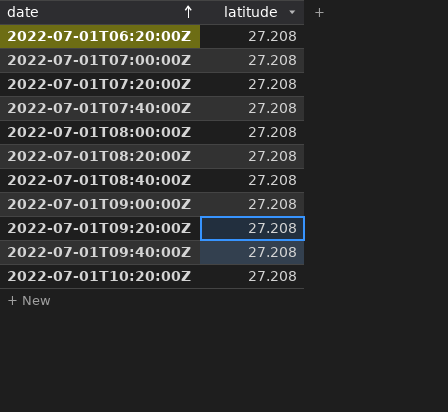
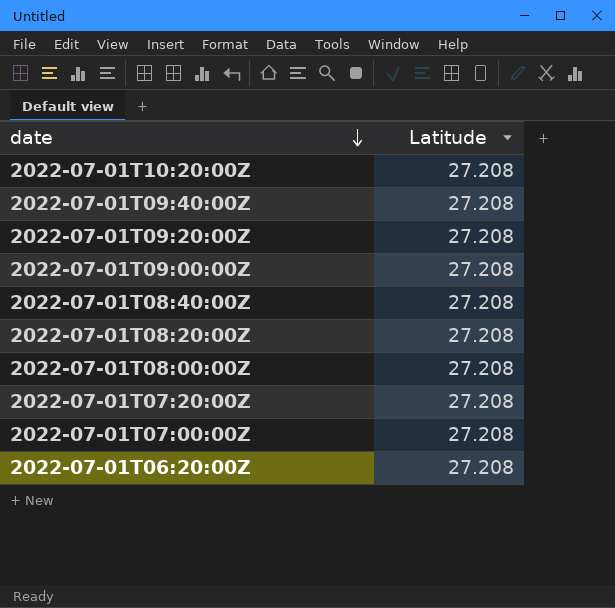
row order: date ascending -> date descending
column name: latitude -> Latitude
row 2022-07-01T07:40:00Z: 27.208 -> none

